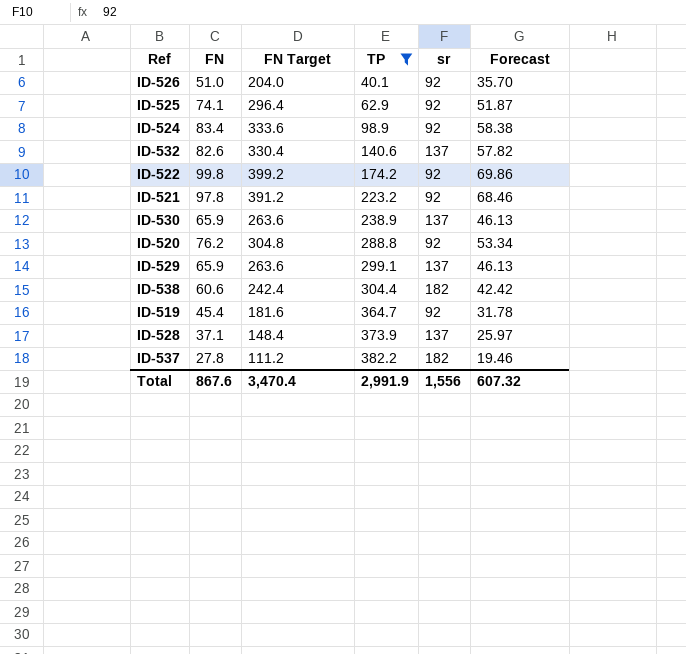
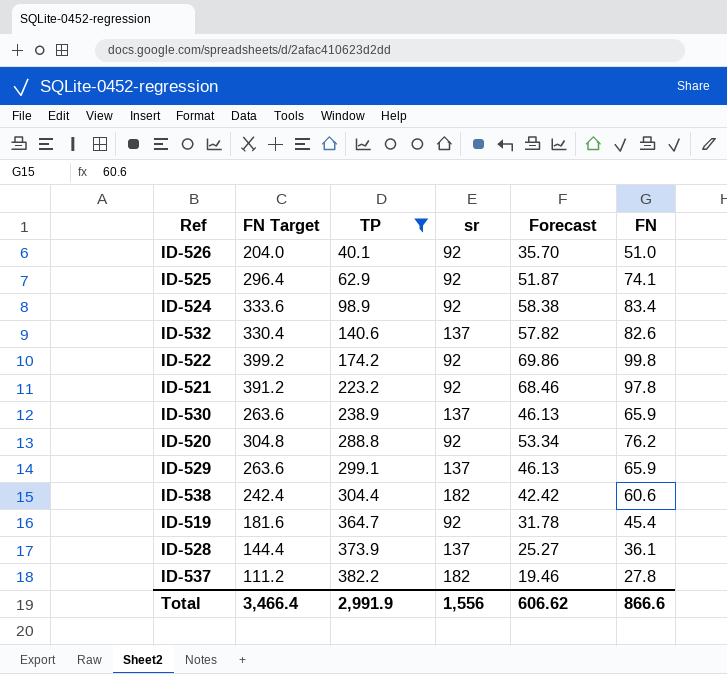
column FN | position: 2 -> 6
ID-528 | FN Target: 148.4 -> 144.4
ID-528 | Forecast: 25.97 -> 25.27
ID-528 | FN: 37.1 -> 36.1
Total | FN Target: 3,470.4 -> 3,466.4
Total | Forecast: 607.32 -> 606.62
Total | FN: 867.6 -> 866.6

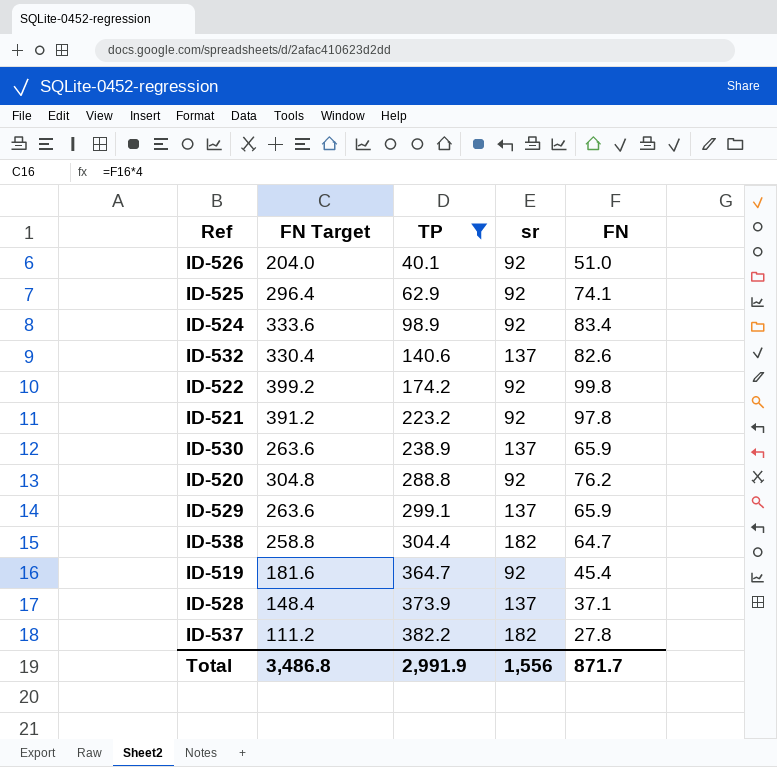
column Forecast | formula: [FN] * 0.7 -> none
ID-538 | FN Target: 242.4 -> 258.8
ID-538 | FN: 60.6 -> 64.7
ID-528 | FN Target: 144.4 -> 148.4
ID-528 | FN: 36.1 -> 37.1
Total | FN Target: 3,466.4 -> 3,486.8
Total | FN: 866.6 -> 871.7

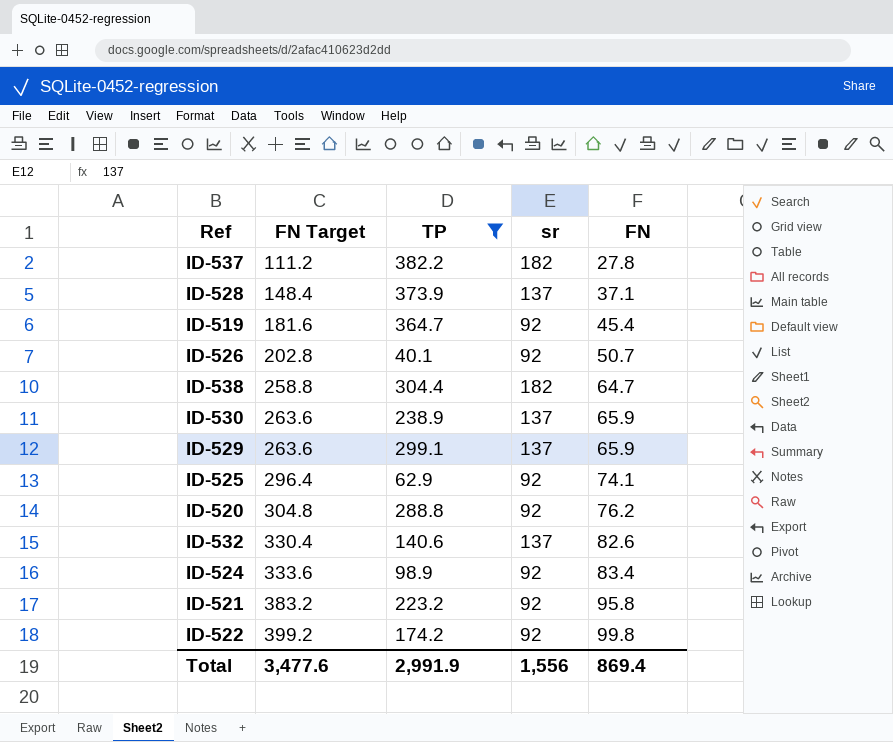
row order: TP ascending -> FN Target ascending
ID-526 | FN Target: 204.0 -> 202.8
ID-526 | FN: 51.0 -> 50.7
ID-521 | FN Target: 391.2 -> 383.2
ID-521 | FN: 97.8 -> 95.8
Total | FN Target: 3,486.8 -> 3,477.6
Total | FN: 871.7 -> 869.4

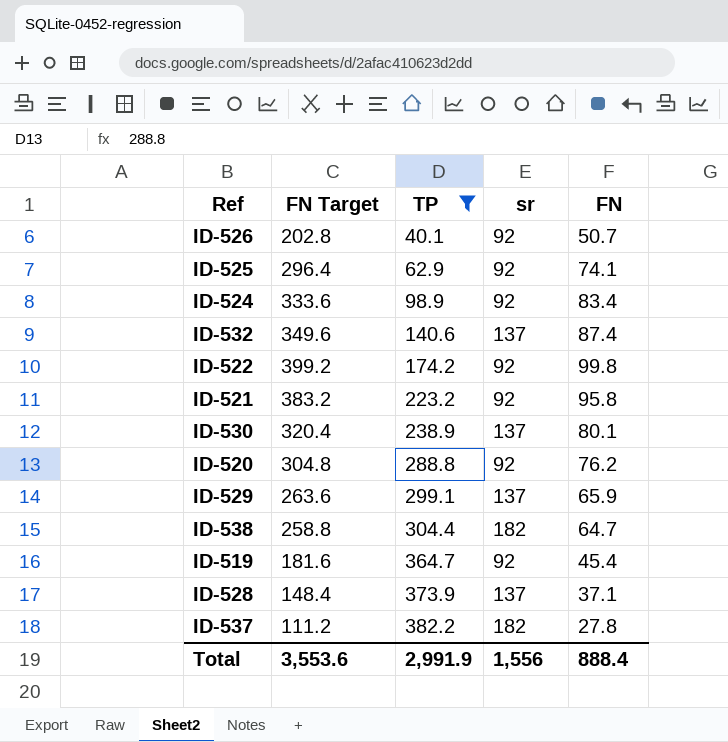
row order: FN Target ascending -> TP ascending
ID-532 | FN Target: 330.4 -> 349.6
ID-532 | FN: 82.6 -> 87.4
ID-530 | FN Target: 263.6 -> 320.4
ID-530 | FN: 65.9 -> 80.1
Total | FN Target: 3,477.6 -> 3,553.6
Total | FN: 869.4 -> 888.4

